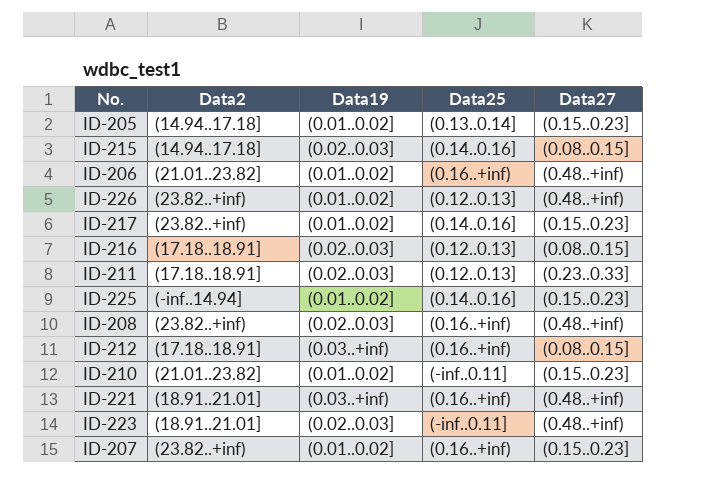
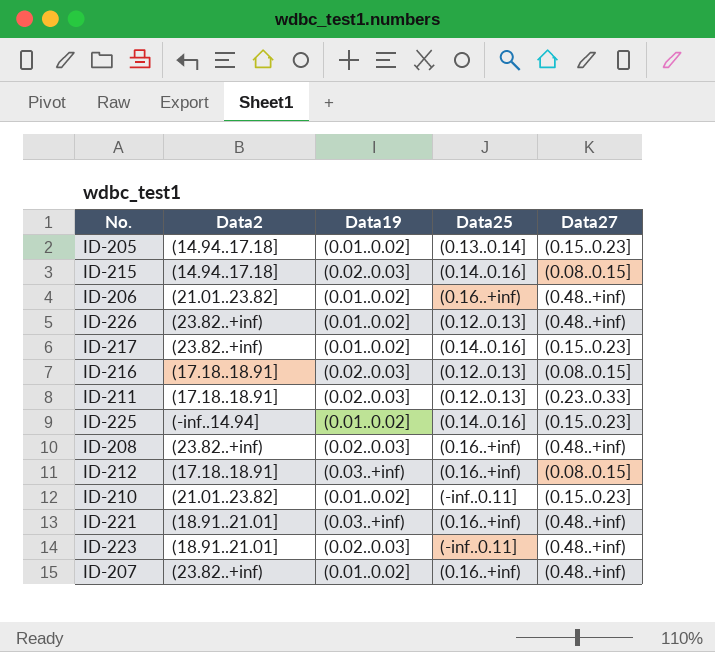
ID-207 | Data27: (0.15..0.23] -> (0.48..+inf)

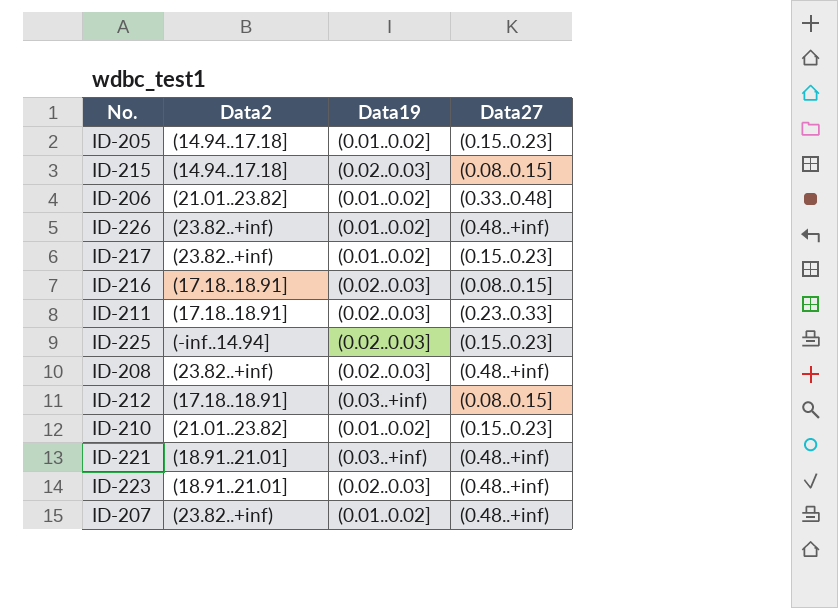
column Data25 | position: 4 -> none
ID-206 | Data27: (0.48..+inf) -> (0.33..0.48]
ID-225 | Data19: (0.01..0.02] -> (0.02..0.03]

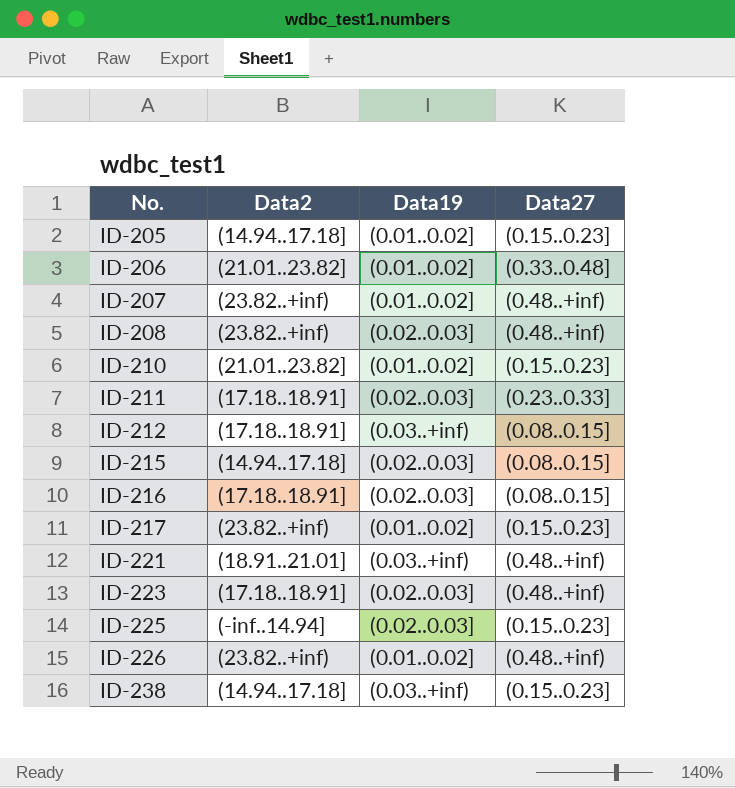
row order: none -> No. ascending
ID-223 | Data2: (18.91..21.01] -> (17.18..18.91]
row ID-238: none -> (14.94..17.18] | (0.03..+inf) | (0.15..0.23]

